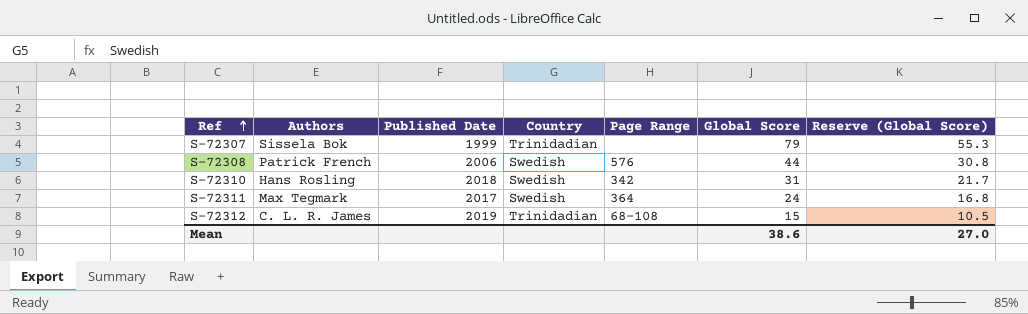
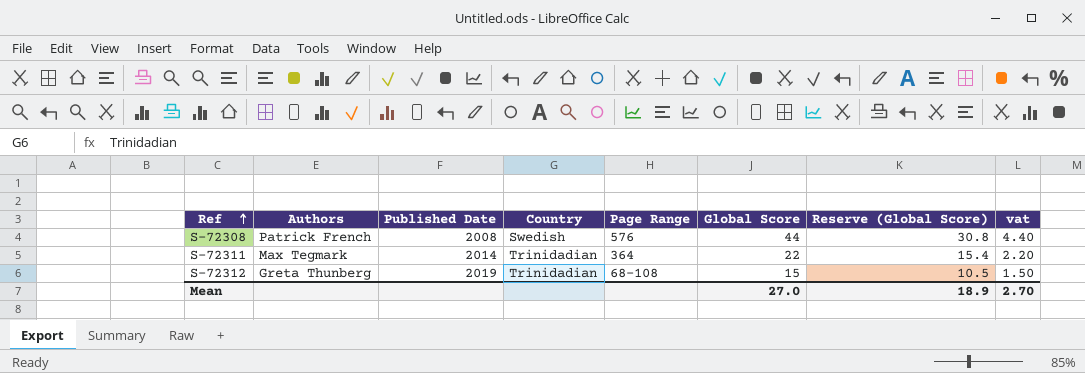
column vat | formula: none -> [Global Score] * 0.1
row S-72307: Sissela Bok | 1999 | Trinidadian | none | 79 | 55.3 -> none
row S-72310: Hans Rosling | 2018 | Swedish | 342 | 31 | 21.7 -> none
S-72308 | Published Date: 2006 -> 2008
S-72311 | Published Date: 2017 -> 2014
S-72311 | Country: Swedish -> Trinidadian
S-72311 | Global Score: 24 -> 22
S-72311 | Reserve (Global Score): 16.8 -> 15.4
S-72312 | Authors: C. L. R. James -> Greta Thunberg
Mean | Global Score: 38.6 -> 27.0
Mean | Reserve (Global Score): 27.0 -> 18.9

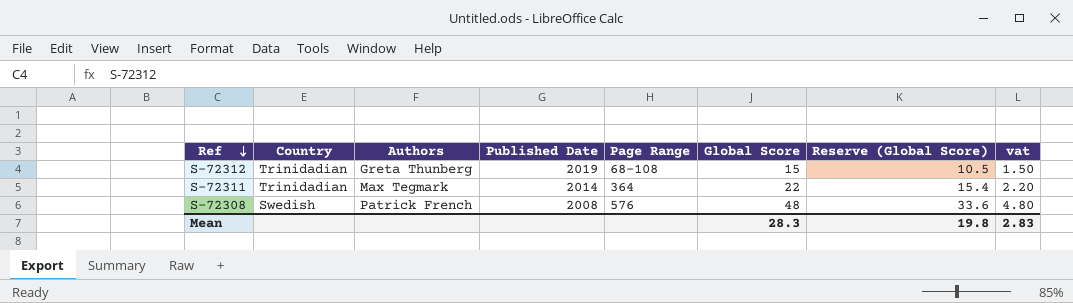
row order: Ref ascending -> Ref descending
column Country | position: 4 -> 2
S-72308 | Global Score: 44 -> 48
S-72308 | Reserve (Global Score): 30.8 -> 33.6
S-72308 | vat: 4.40 -> 4.80
Mean | Global Score: 27.0 -> 28.3
Mean | Reserve (Global Score): 18.9 -> 19.8
Mean | vat: 2.70 -> 2.83

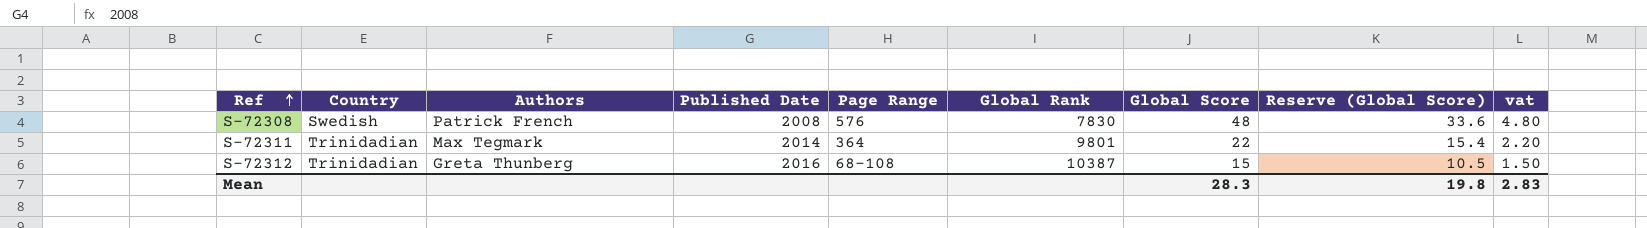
row order: Ref descending -> Ref ascending
column Global Rank | position: none -> 6
S-72312 | Published Date: 2019 -> 2016

